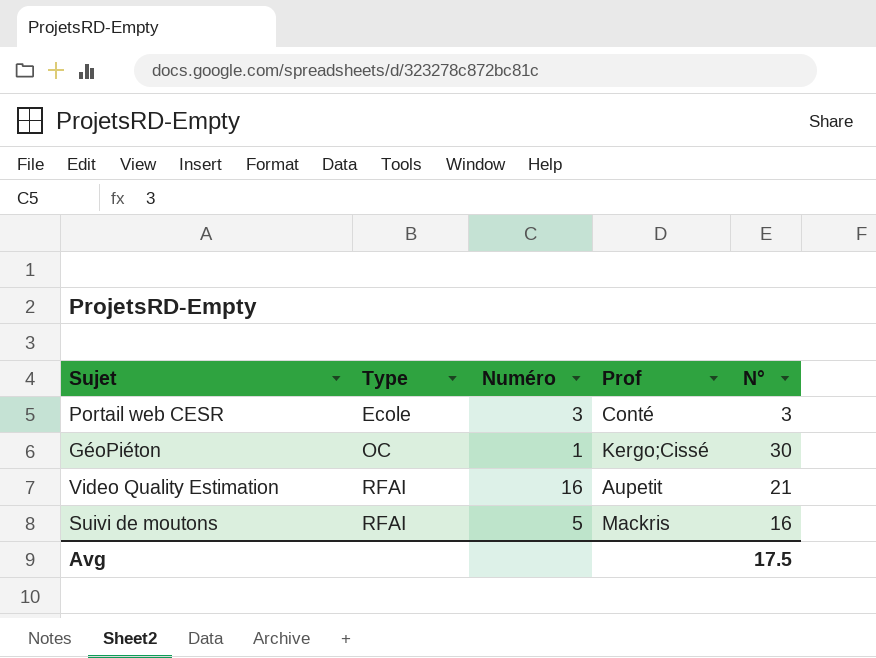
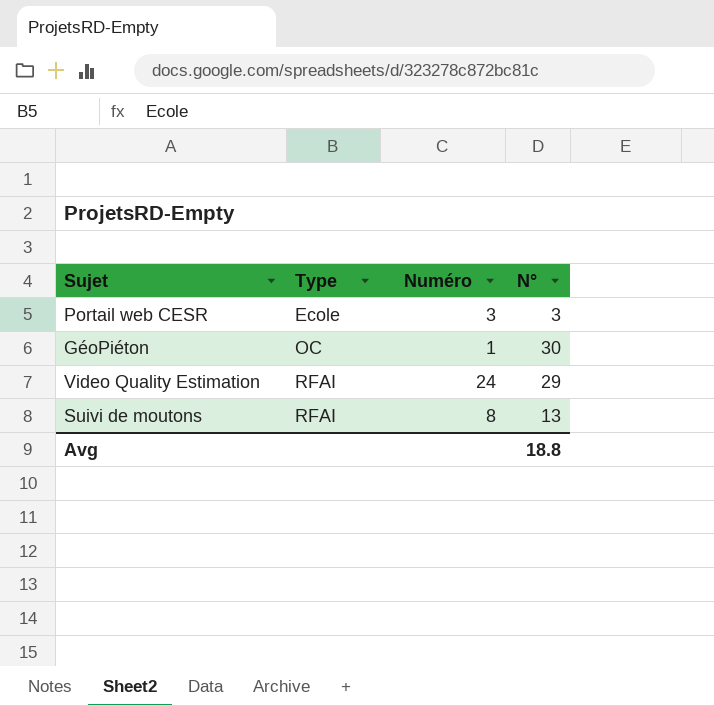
column Prof | position: 4 -> none
Video Quality Estimation | Numéro: 16 -> 24
Video Quality Estimation | N°: 21 -> 29
Suivi de moutons | Numéro: 5 -> 8
Suivi de moutons | N°: 16 -> 13
Avg | N°: 17.5 -> 18.8

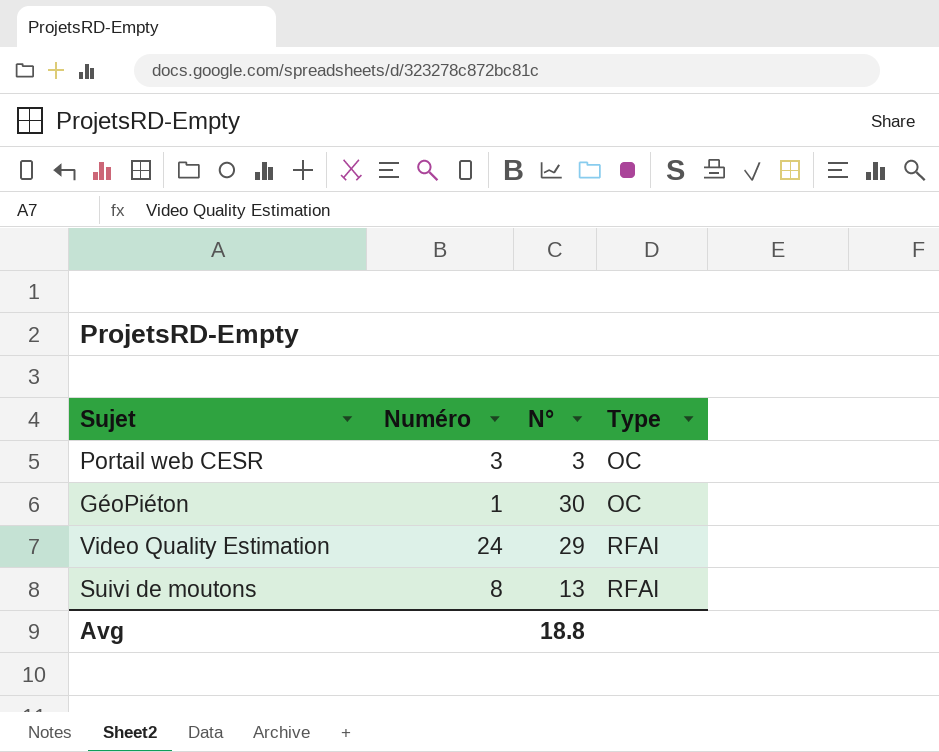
column Type | position: 2 -> 4
Portail web CESR | Type: Ecole -> OC

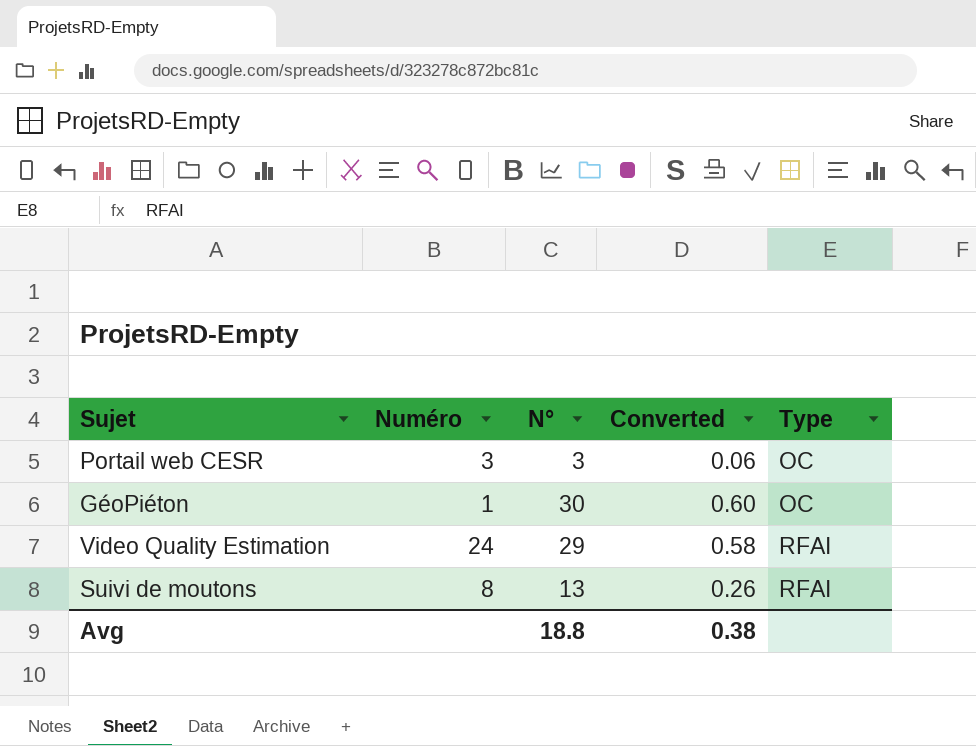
column Converted | formula: none -> [N°] * 0.02

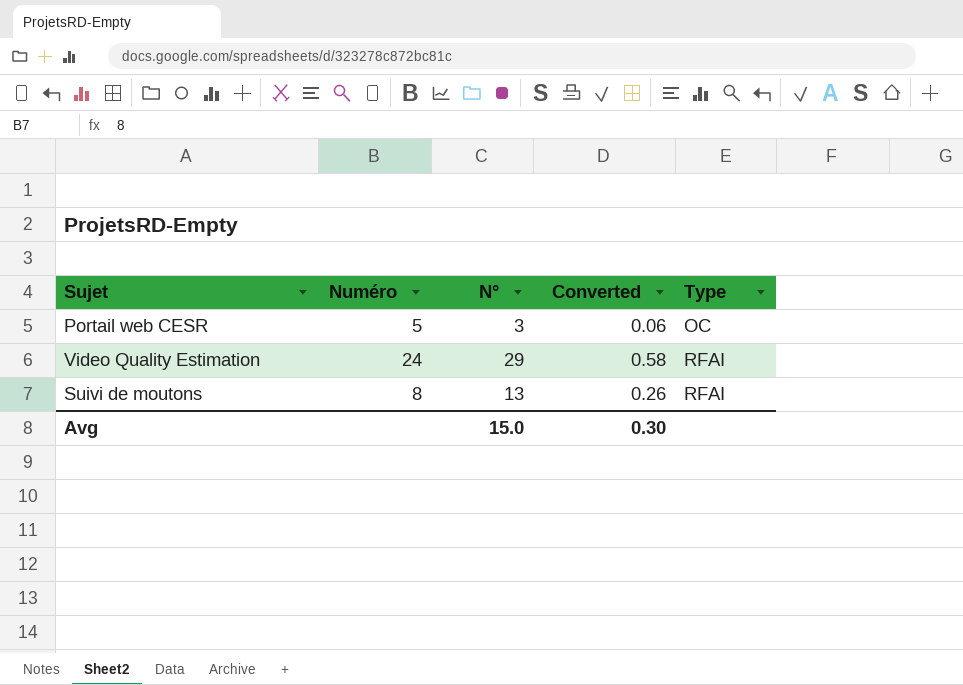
row GéoPiéton: 1 | 30 | 0.60 | OC -> none
Portail web CESR | Numéro: 3 -> 5
Avg | N°: 18.8 -> 15.0
Avg | Converted: 0.38 -> 0.30

